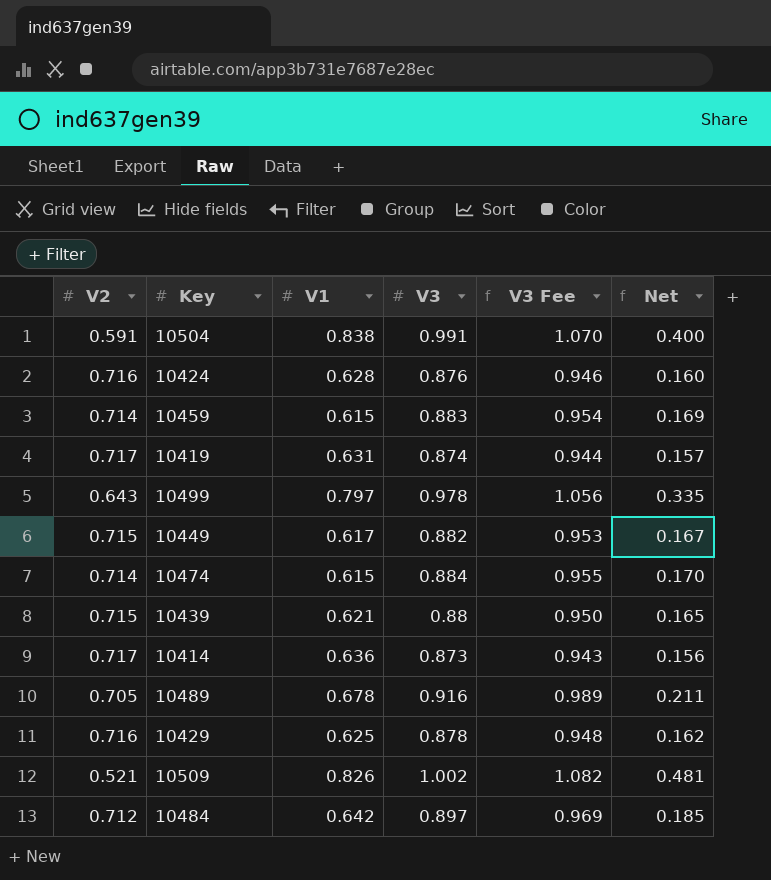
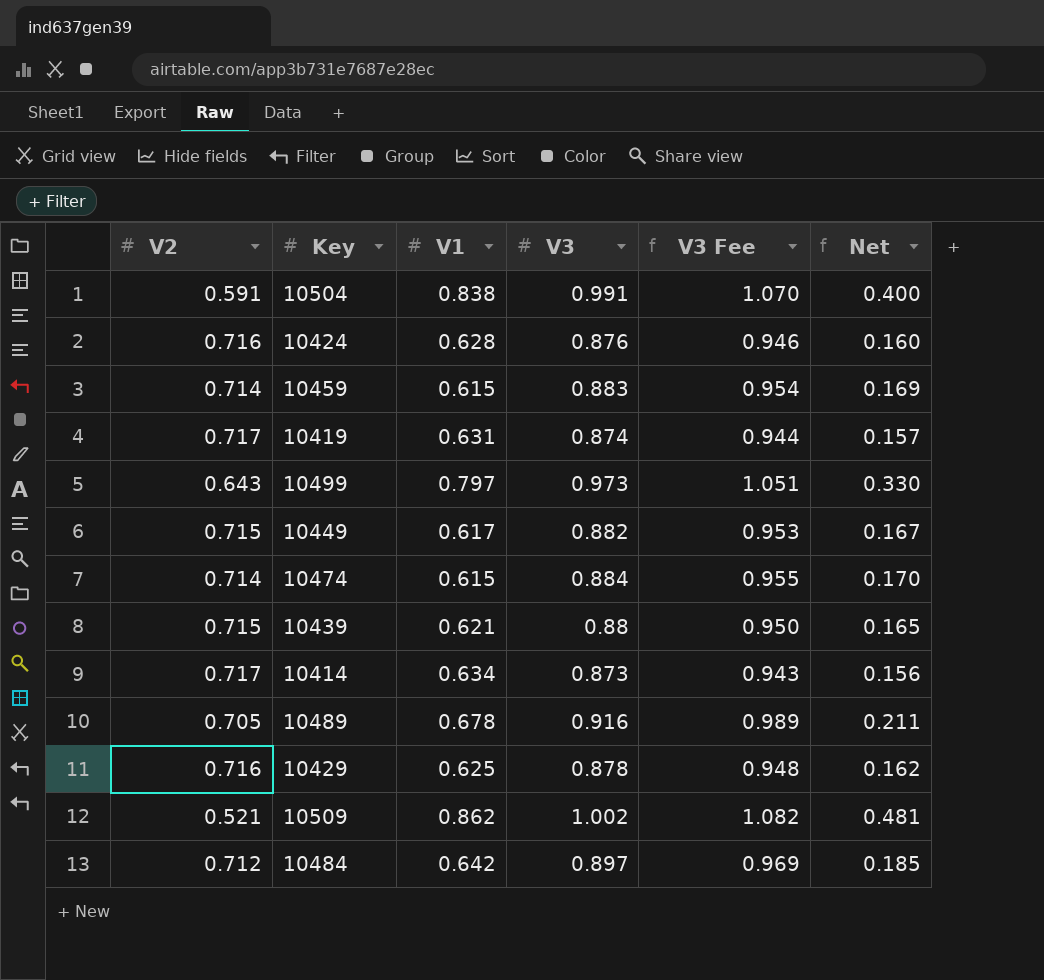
10499 | V3: 0.978 -> 0.973
10499 | V3 Fee: 1.056 -> 1.051
10499 | Net: 0.335 -> 0.330
10414 | V1: 0.636 -> 0.634
10509 | V1: 0.826 -> 0.862

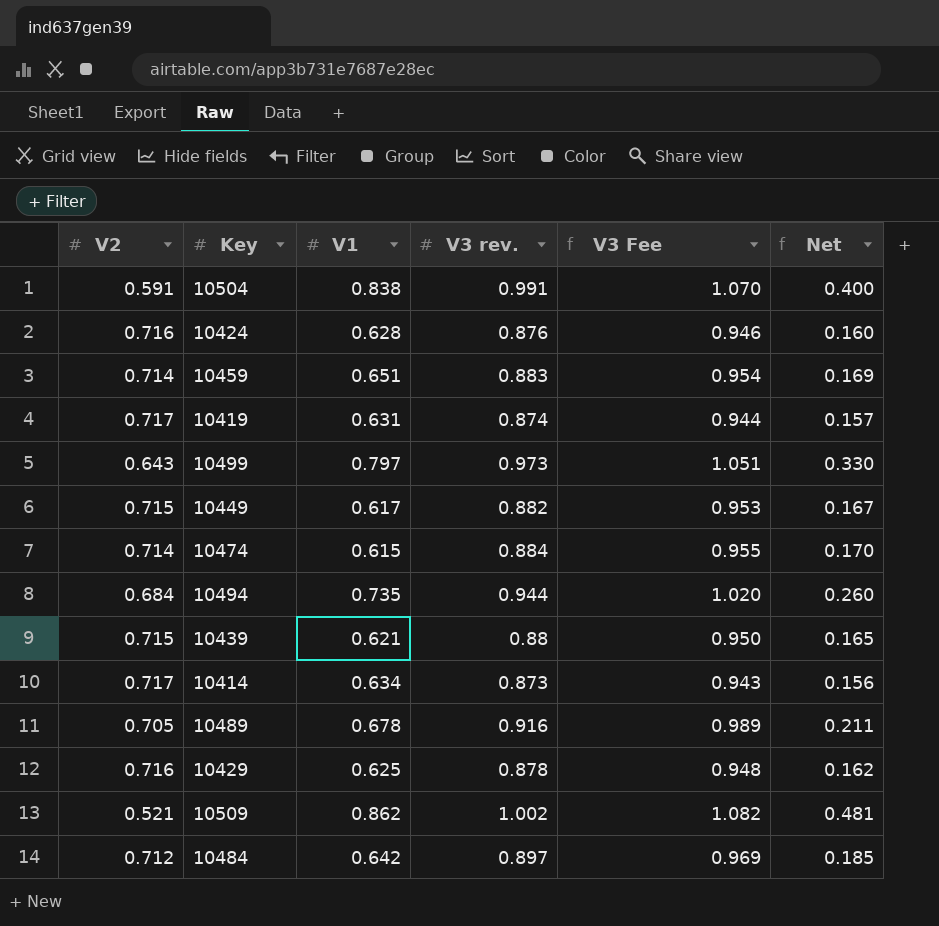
column name: V3 -> V3 rev.
10459 | V1: 0.615 -> 0.651
row 10494: none -> 0.684 | 0.735 | 0.944 | 1.020 | 0.260

